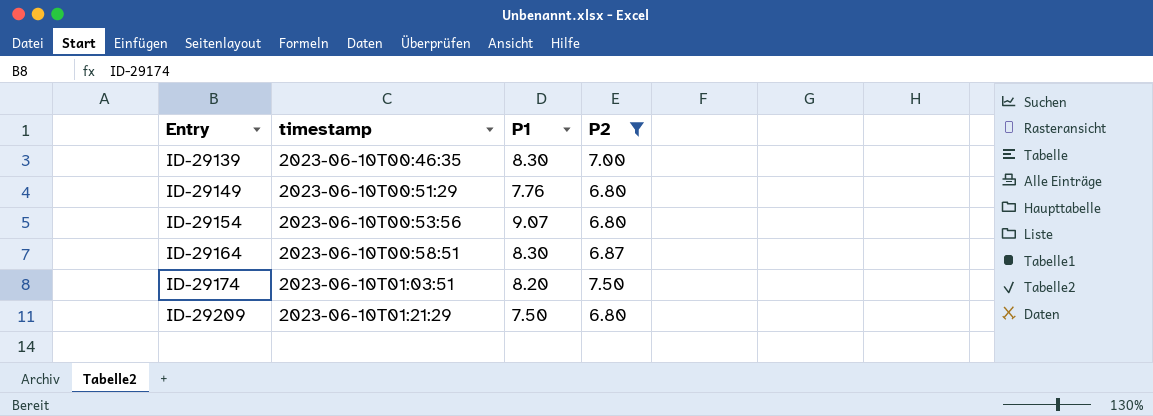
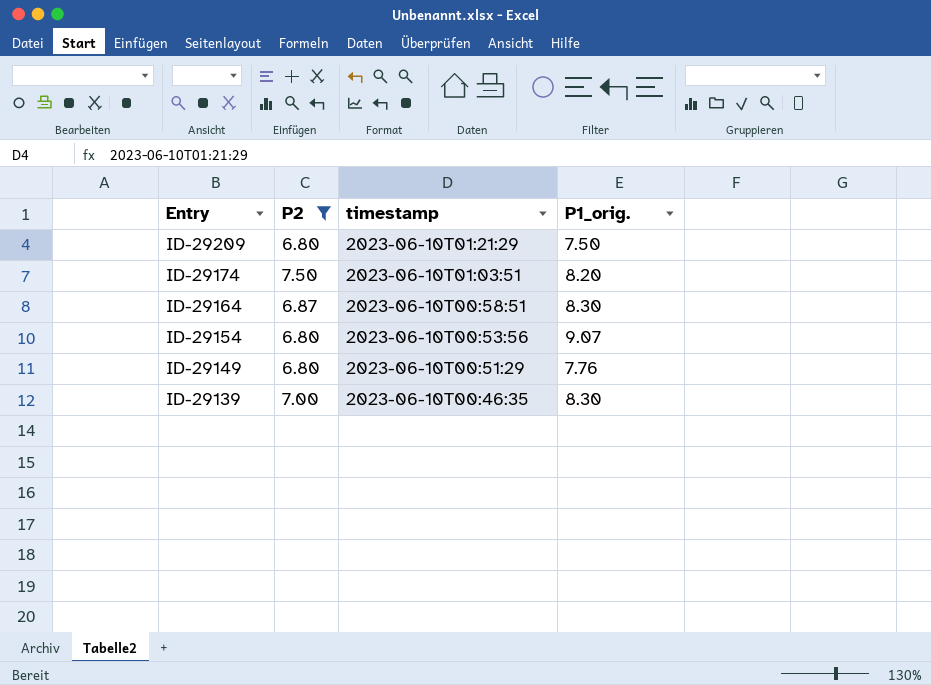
row order: Entry ascending -> Entry descending
column P2 | position: 4 -> 2
column name: P1 -> P1_orig.

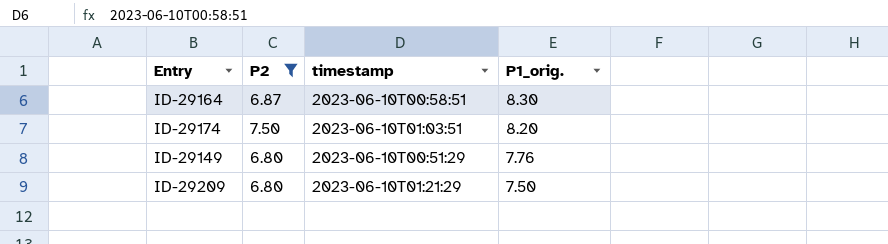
row order: Entry descending -> P1_orig. descending
row ID-29154: 6.80 | 2023-06-10T00:53:56 | 9.07 -> none
row ID-29139: 7.00 | 2023-06-10T00:46:35 | 8.30 -> none

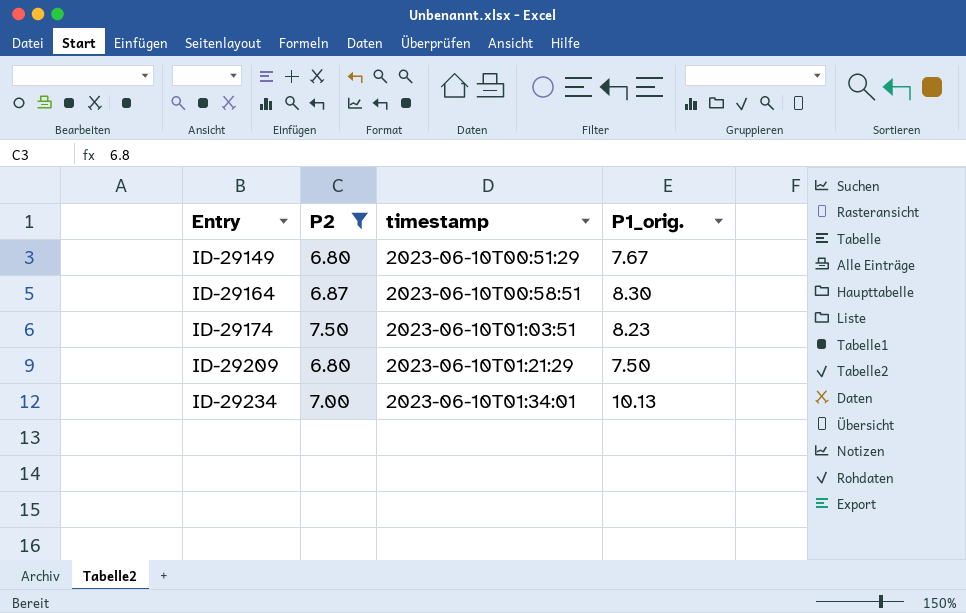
row order: P1_orig. descending -> Entry ascending
ID-29149 | P1_orig.: 7.76 -> 7.67
ID-29174 | P1_orig.: 8.20 -> 8.23
row ID-29234: none -> 7.00 | 2023-06-10T01:34:01 | 10.13

